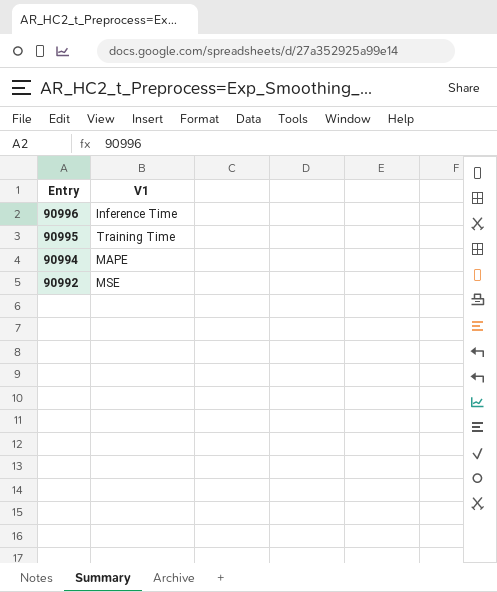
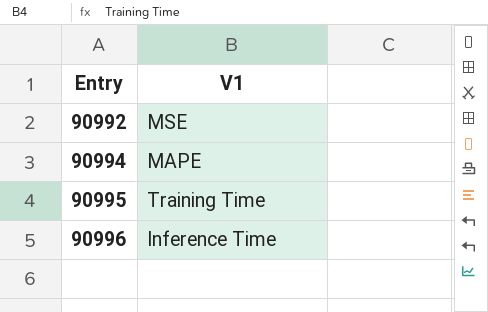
row order: Entry descending -> Entry ascending

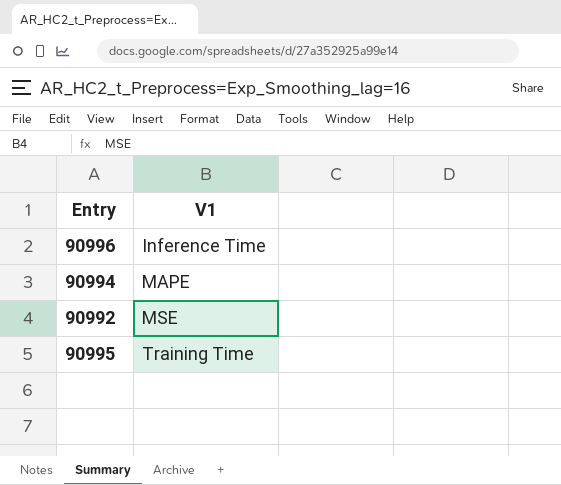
row order: Entry ascending -> V1 ascending

